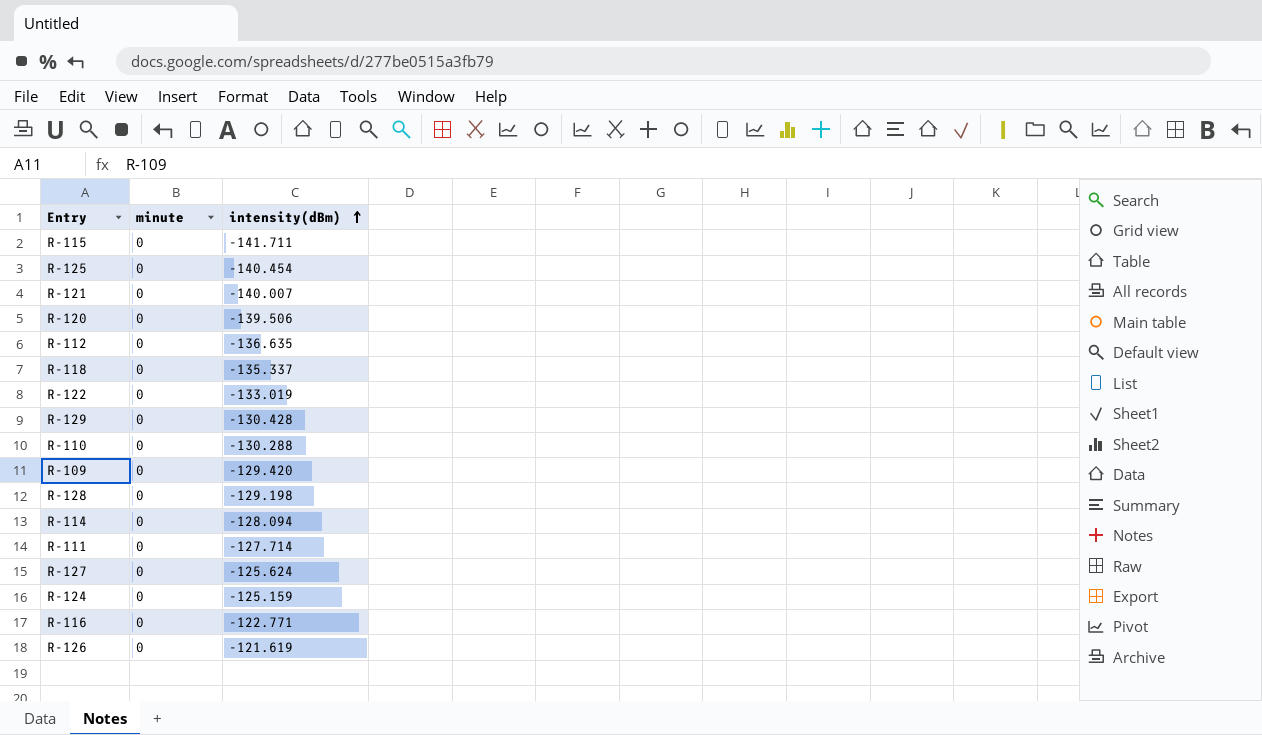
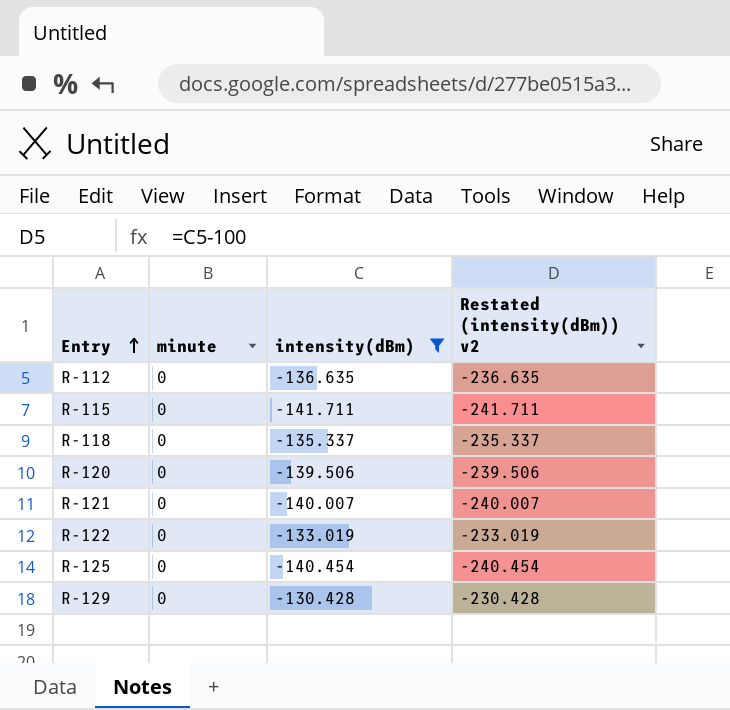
filter: none -> intensity(dBm) <= -130.428
row order: intensity(dBm) ascending -> Entry ascending
column Restated (intensity(dBm)) v2 | formula: none -> [intensity(dBm)] - 100

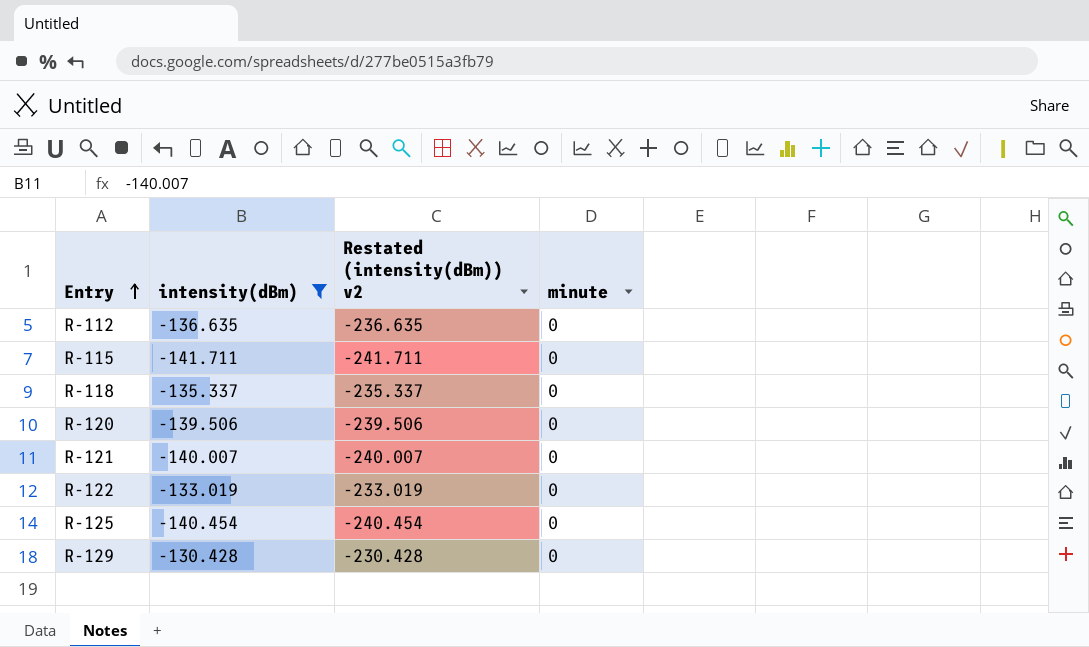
column minute | position: 2 -> 4

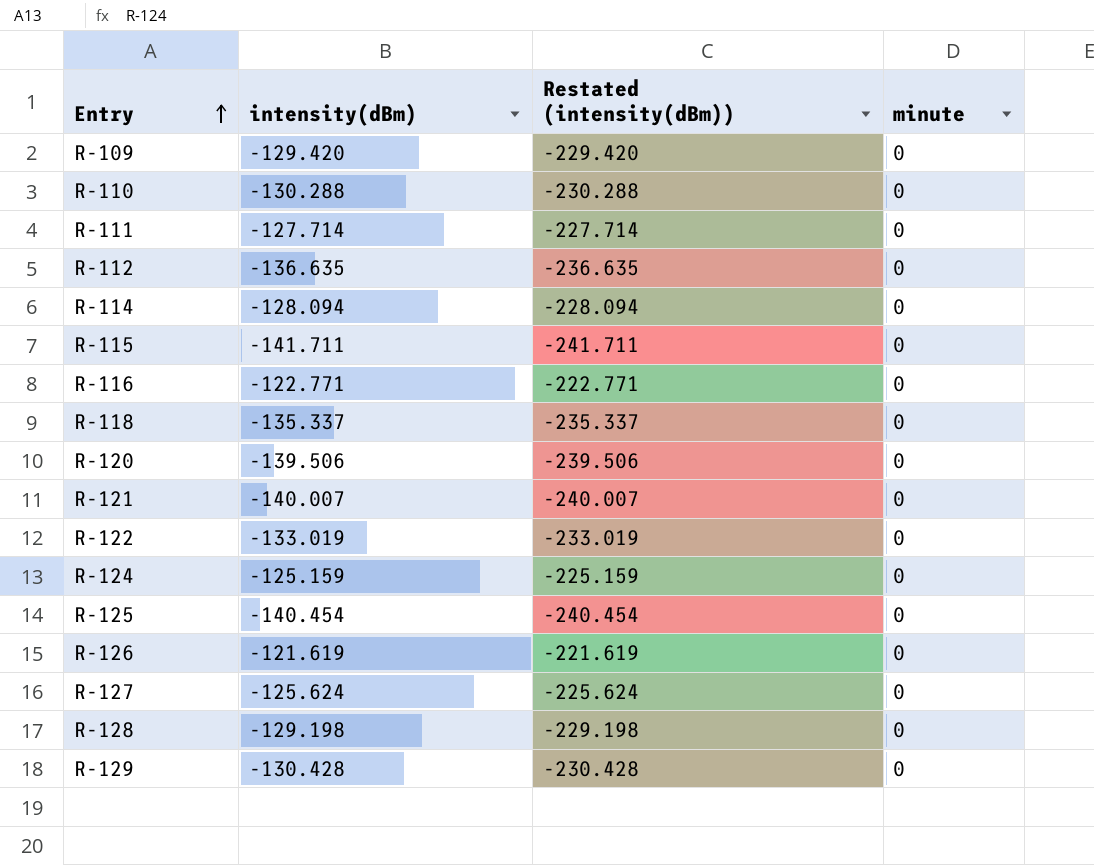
filter: intensity(dBm) <= -130.428 -> none
column name: Restated (intensity(dBm)) v2 -> Restated (intensity(dBm))

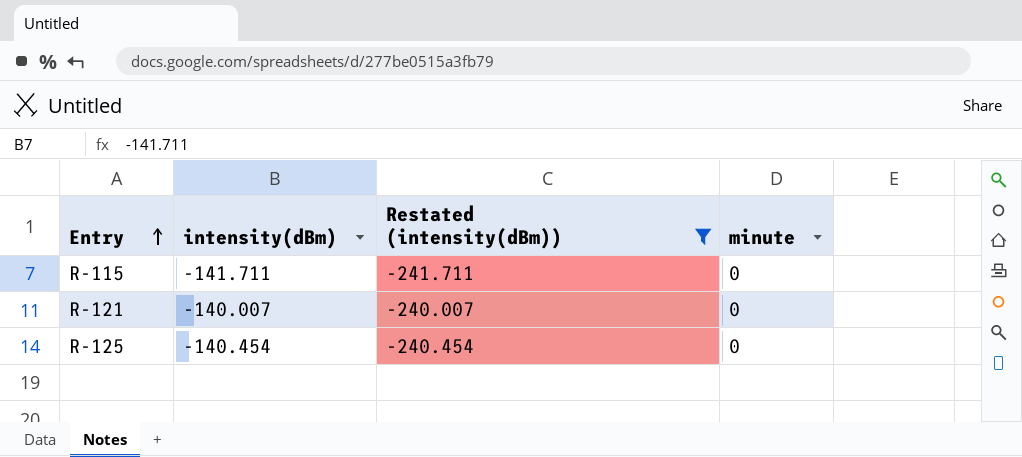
filter: none -> Restated (intensity(dBm)) <= -240.007

